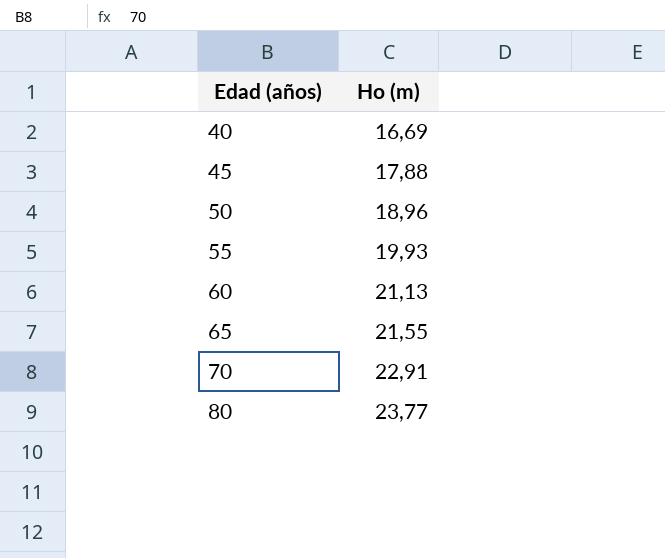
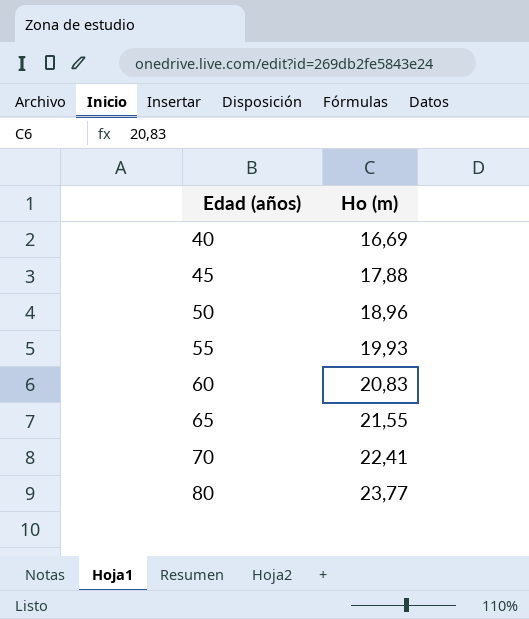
60 | Ho (m): 21,13 -> 20,83
70 | Ho (m): 22,91 -> 22,41

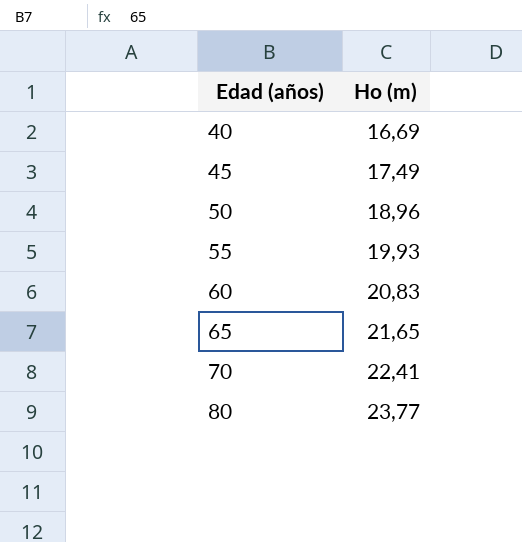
45 | Ho (m): 17,88 -> 17,49
65 | Ho (m): 21,55 -> 21,65

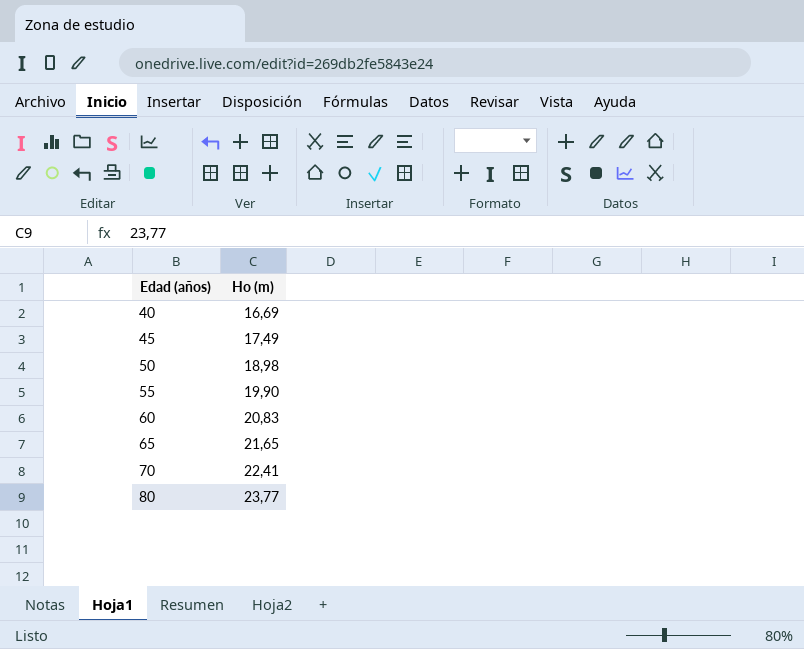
50 | Ho (m): 18,96 -> 18,98
55 | Ho (m): 19,93 -> 19,90

